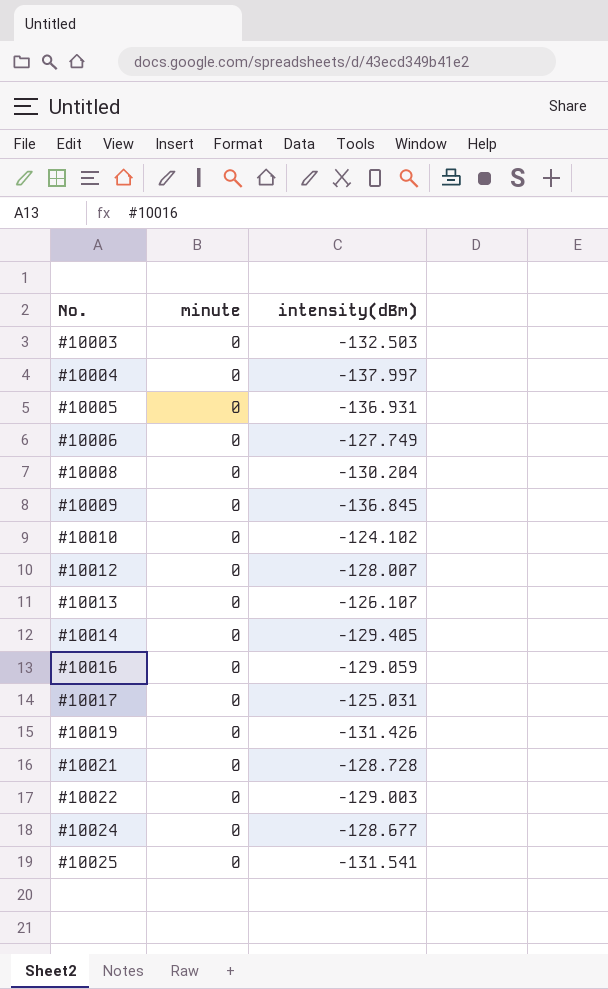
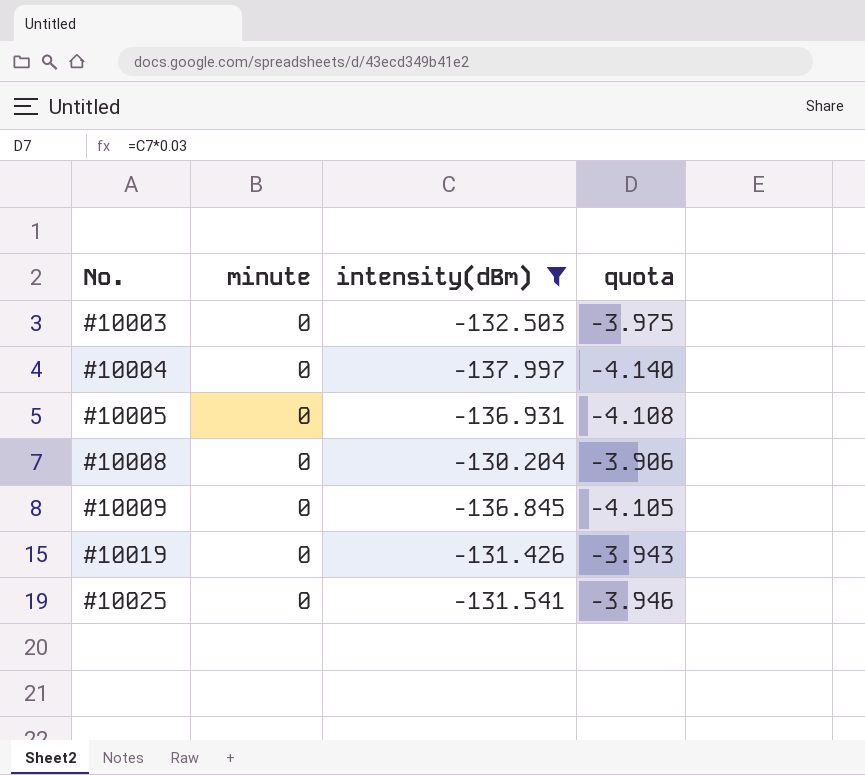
filter: none -> intensity(dBm) <= -130.204
column quota | formula: none -> [intensity(dBm)] * 0.03

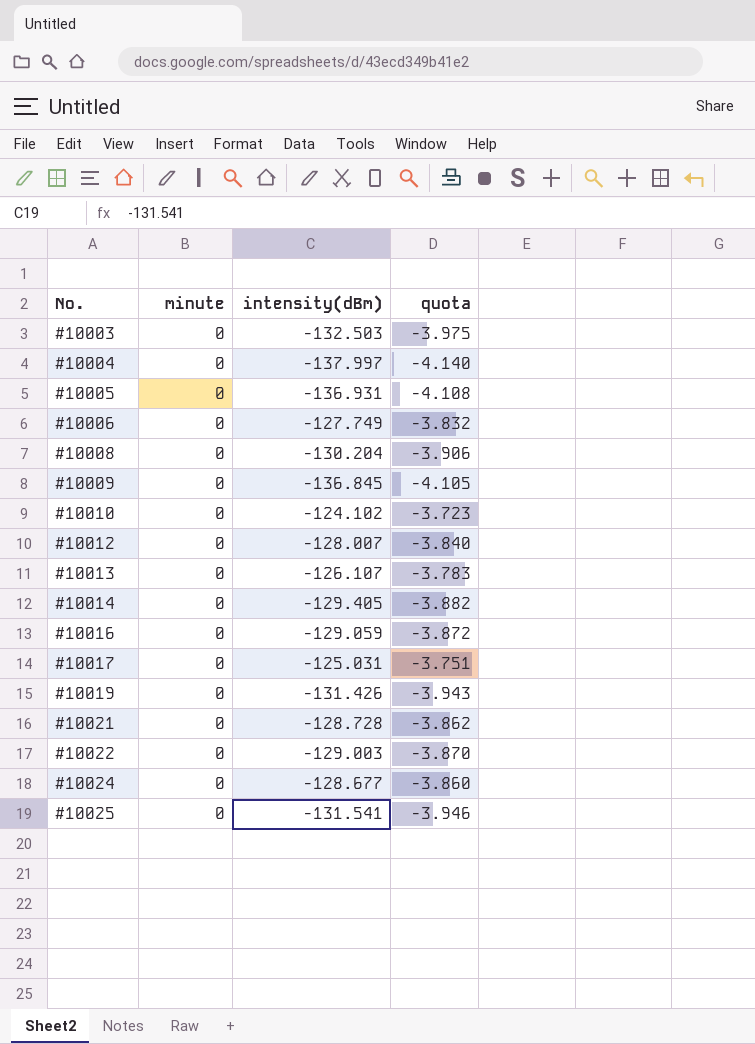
filter: intensity(dBm) <= -130.204 -> none

